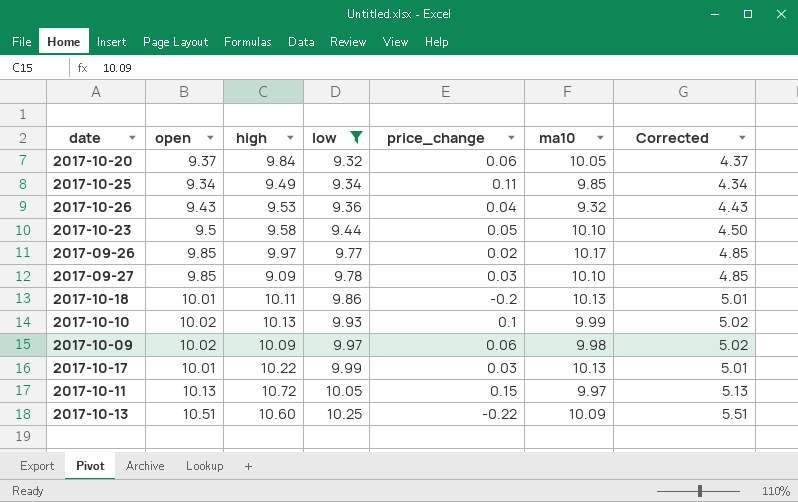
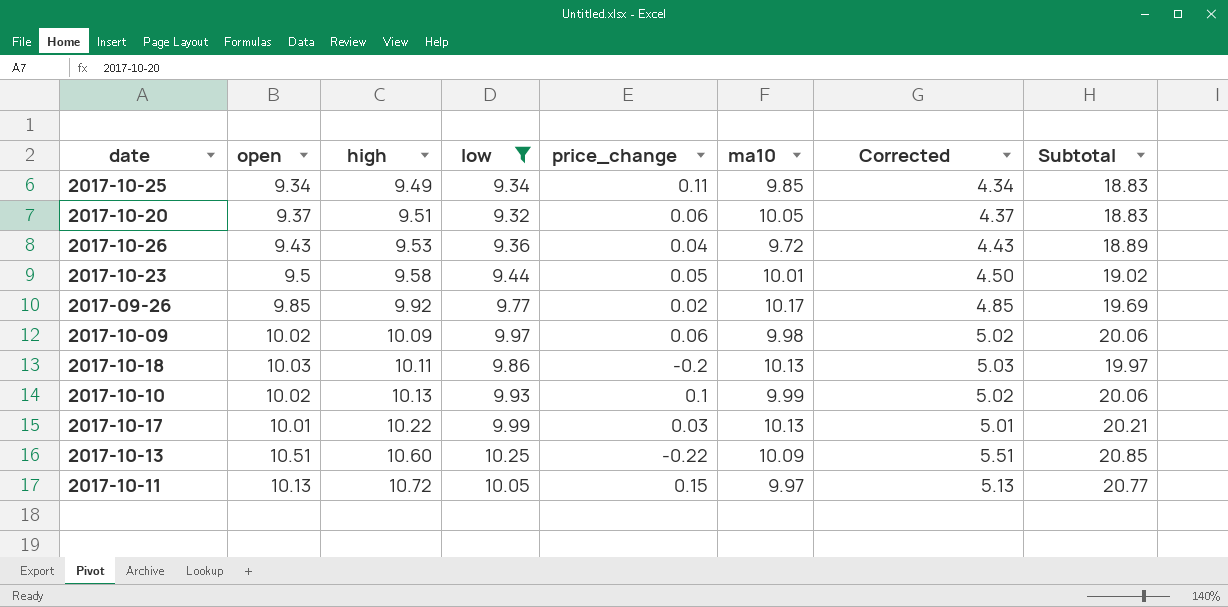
row order: low ascending -> high ascending
column Subtotal | formula: none -> [high] + [low]
row 2017-09-27: 9.85 | 9.09 | 9.78 | 0.03 | 10.10 | 4.85 -> none
2017-10-20 | high: 9.84 -> 9.51
2017-10-26 | ma10: 9.32 -> 9.72
2017-10-23 | ma10: 10.10 -> 10.01
2017-09-26 | high: 9.97 -> 9.92
2017-10-18 | open: 10.01 -> 10.03
2017-10-18 | Corrected: 5.01 -> 5.03

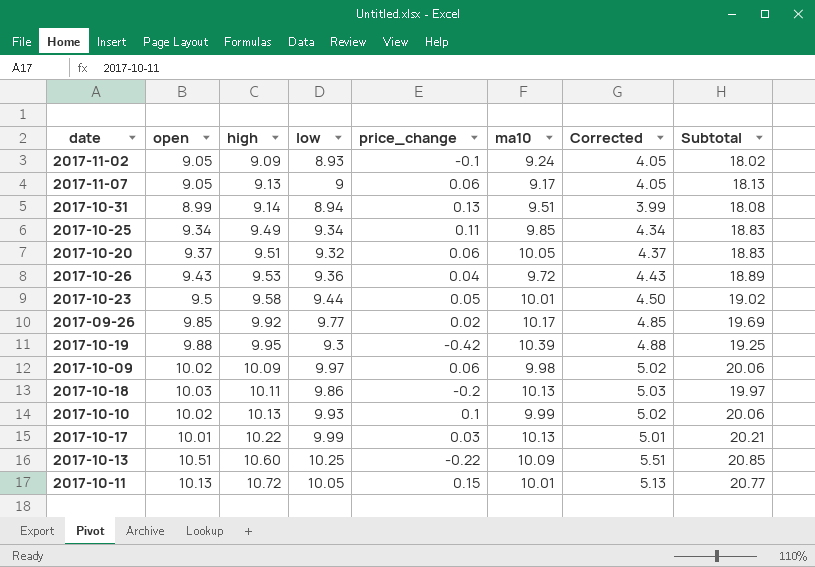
filter: low >= 9.32 -> none
2017-10-11 | ma10: 9.97 -> 10.01

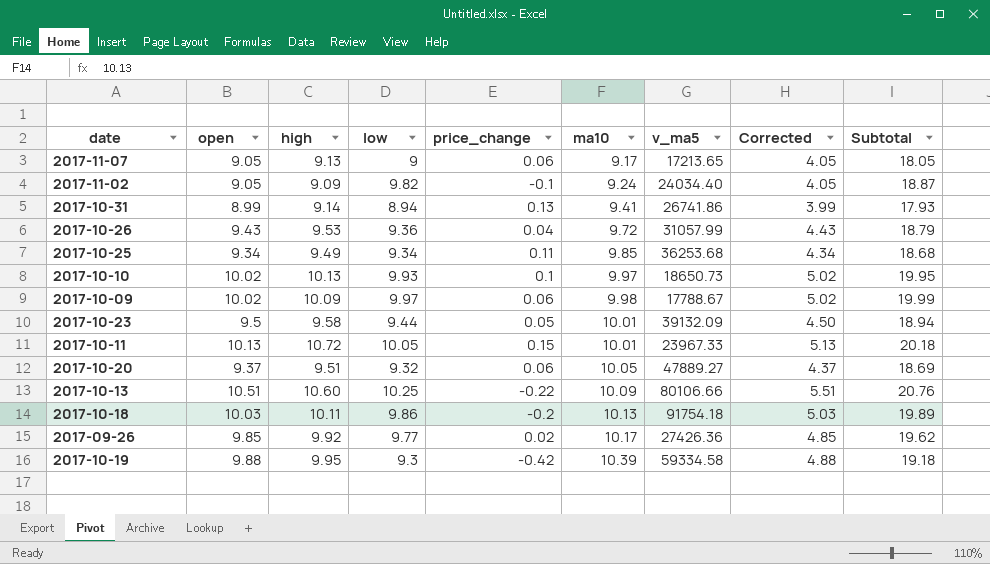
row order: high ascending -> ma10 ascending
column v_ma5 | position: none -> 7
column Subtotal | formula: [high] + [low] -> [open] + [low]
row 2017-10-17: 10.01 | 10.22 | 9.99 | 0.03 | 10.13 | 5.01 | 20.21 -> none
2017-11-02 | low: 8.93 -> 9.82
2017-10-31 | ma10: 9.51 -> 9.41
2017-10-10 | ma10: 9.99 -> 9.97

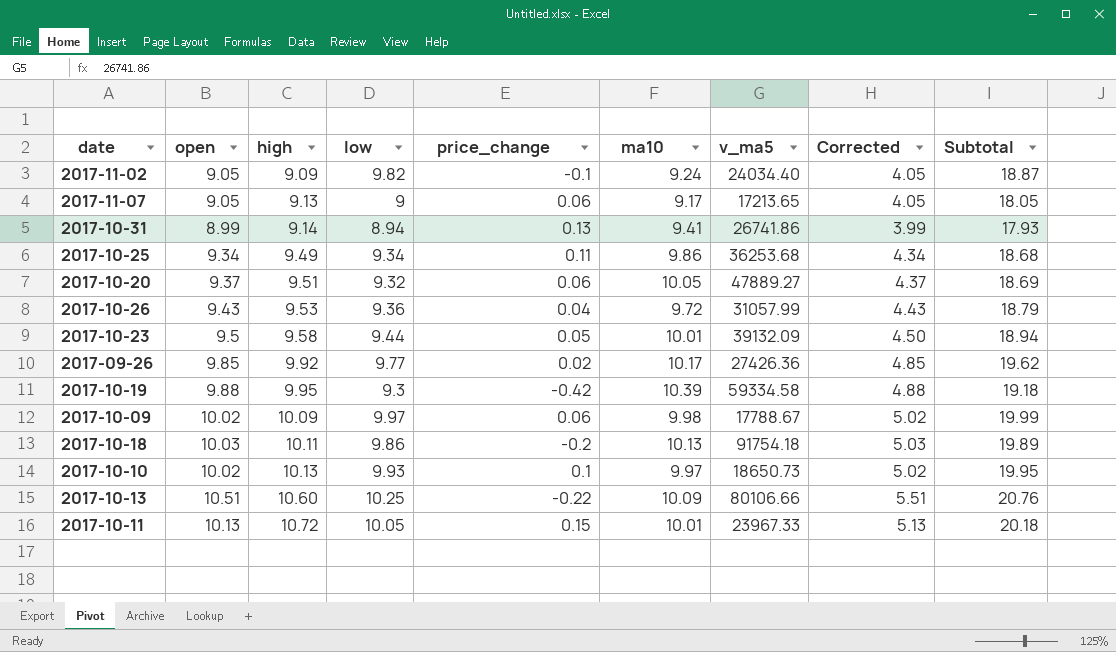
row order: ma10 ascending -> high ascending
2017-10-25 | ma10: 9.85 -> 9.86

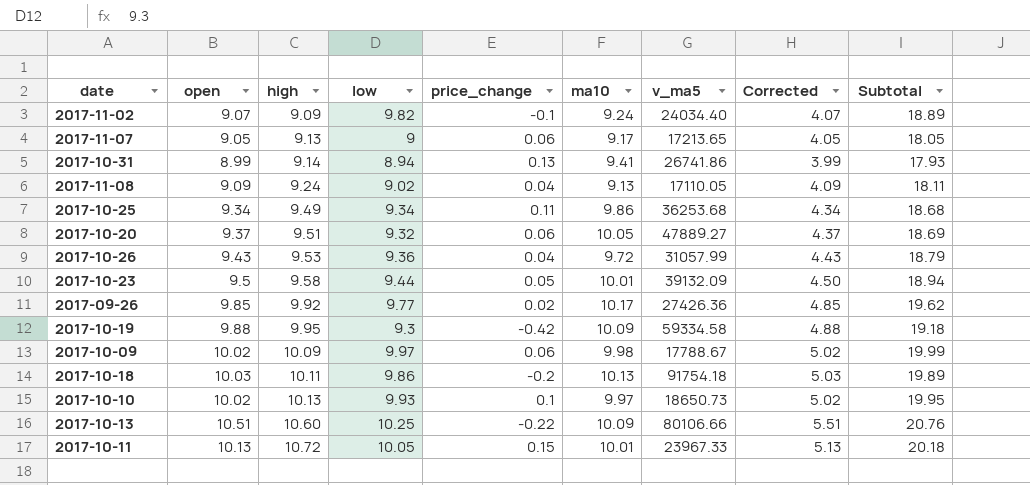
2017-11-02 | open: 9.05 -> 9.07
2017-11-02 | Corrected: 4.05 -> 4.07
2017-11-02 | Subtotal: 18.87 -> 18.89
row 2017-11-08: none -> 9.09 | 9.24 | 9.02 | 0.04 | 9.13 | 17110.05 | 4.09 | 18.11
2017-10-19 | ma10: 10.39 -> 10.09

